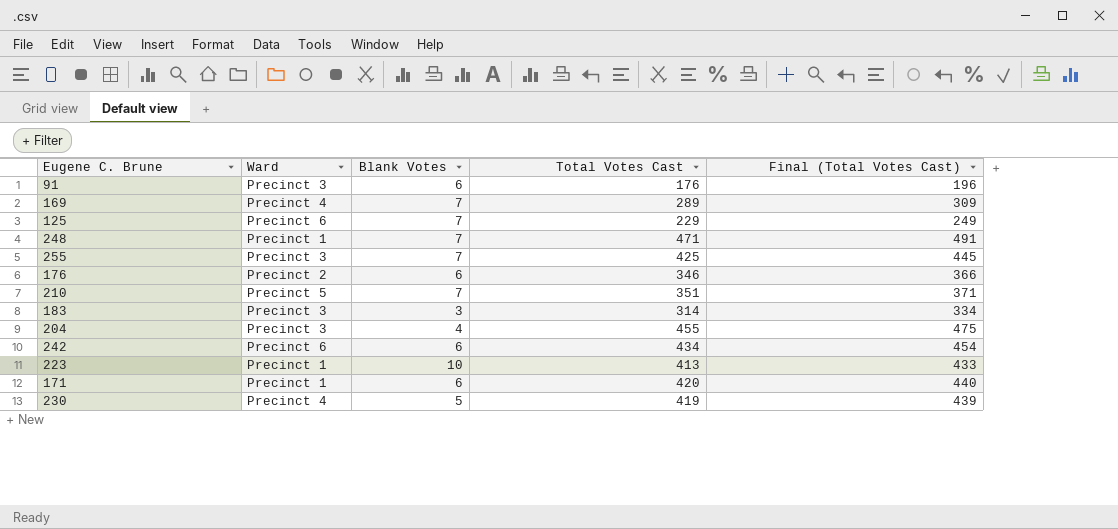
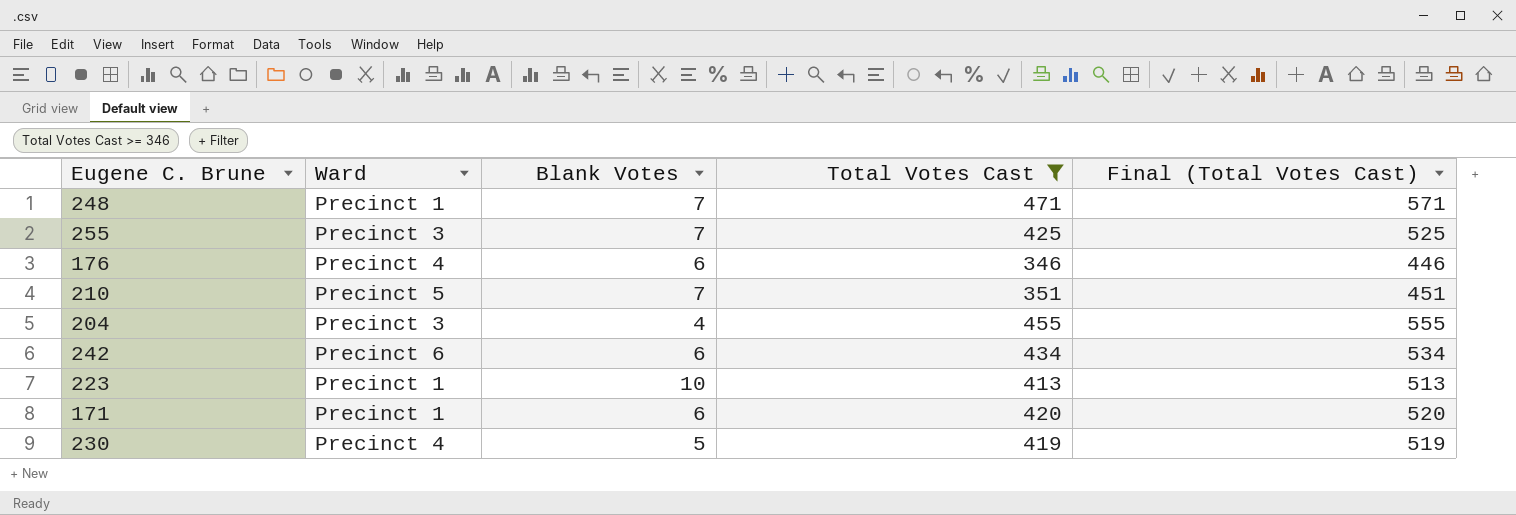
filter: none -> Total Votes Cast >= 346
column Final (Total Votes Cast) | formula: [Total Votes Cast] + 20 -> [Total Votes Cast] + 100
176 | Ward: Precinct 2 -> Precinct 4

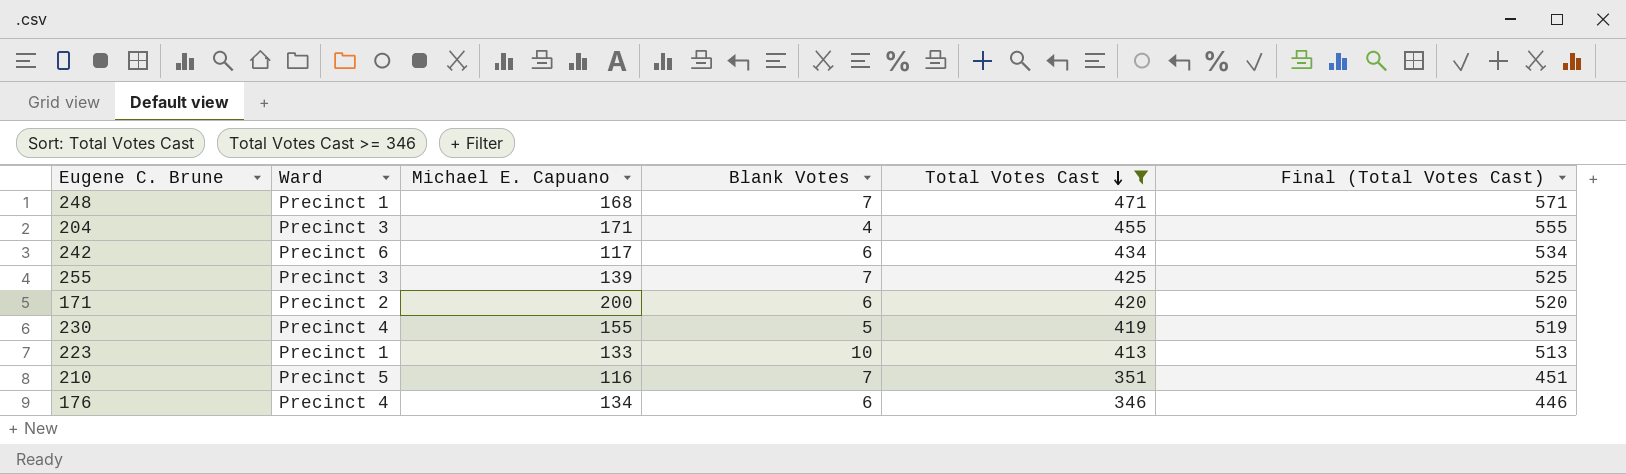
row order: none -> Total Votes Cast descending
column Michael E. Capuano | position: none -> 3
171 | Ward: Precinct 1 -> Precinct 2

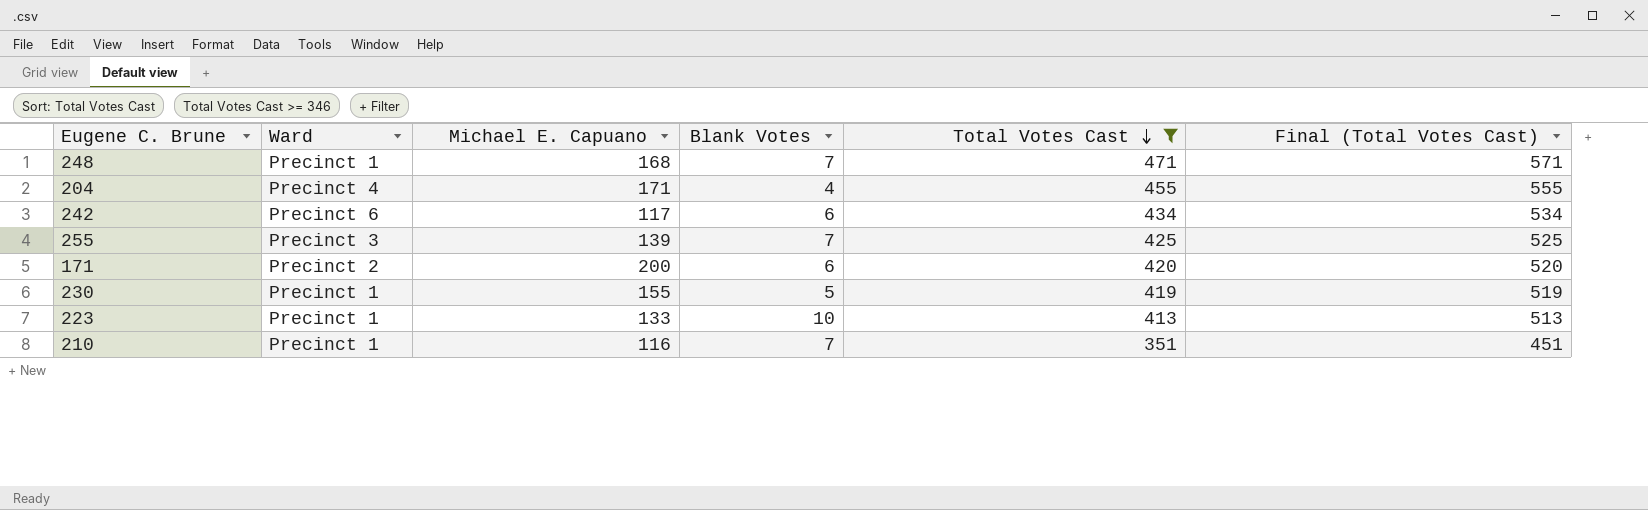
row 176: Precinct 4 | 134 | 6 | 346 | 446 -> none
204 | Ward: Precinct 3 -> Precinct 4
230 | Ward: Precinct 4 -> Precinct 1
210 | Ward: Precinct 5 -> Precinct 1

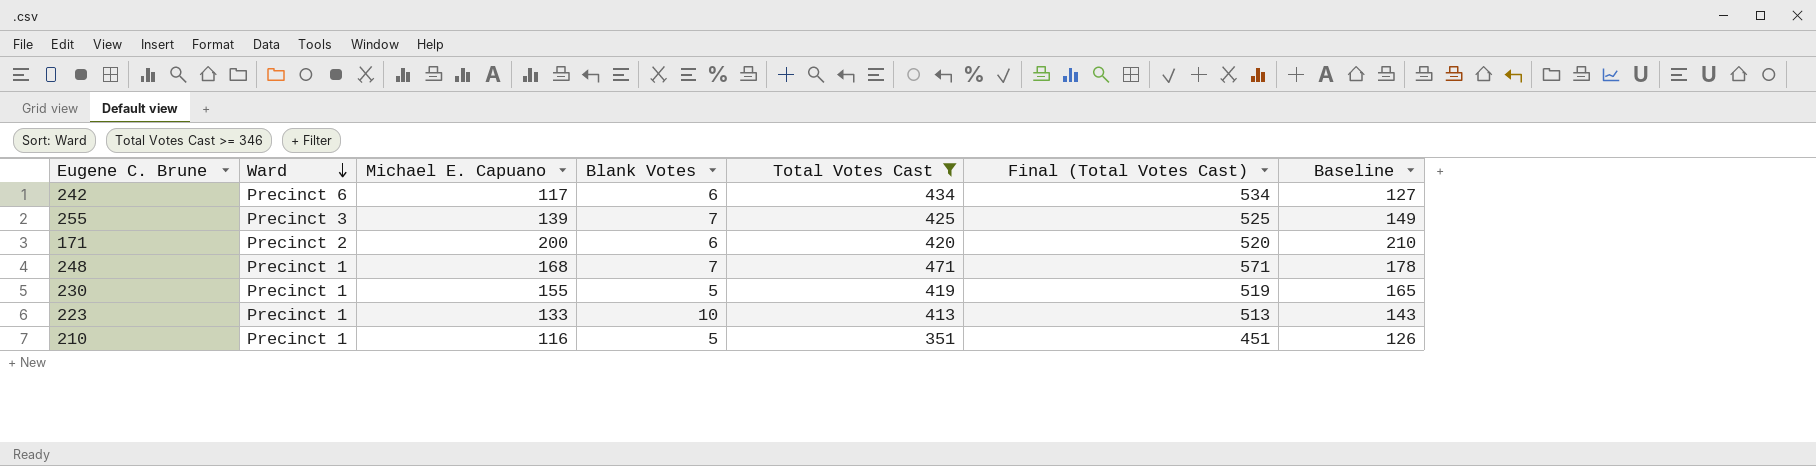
row order: Total Votes Cast descending -> Ward descending
column Baseline | formula: none -> [Michael E. Capuano] + 10
row 204: Precinct 4 | 171 | 4 | 455 | 555 -> none
210 | Blank Votes: 7 -> 5

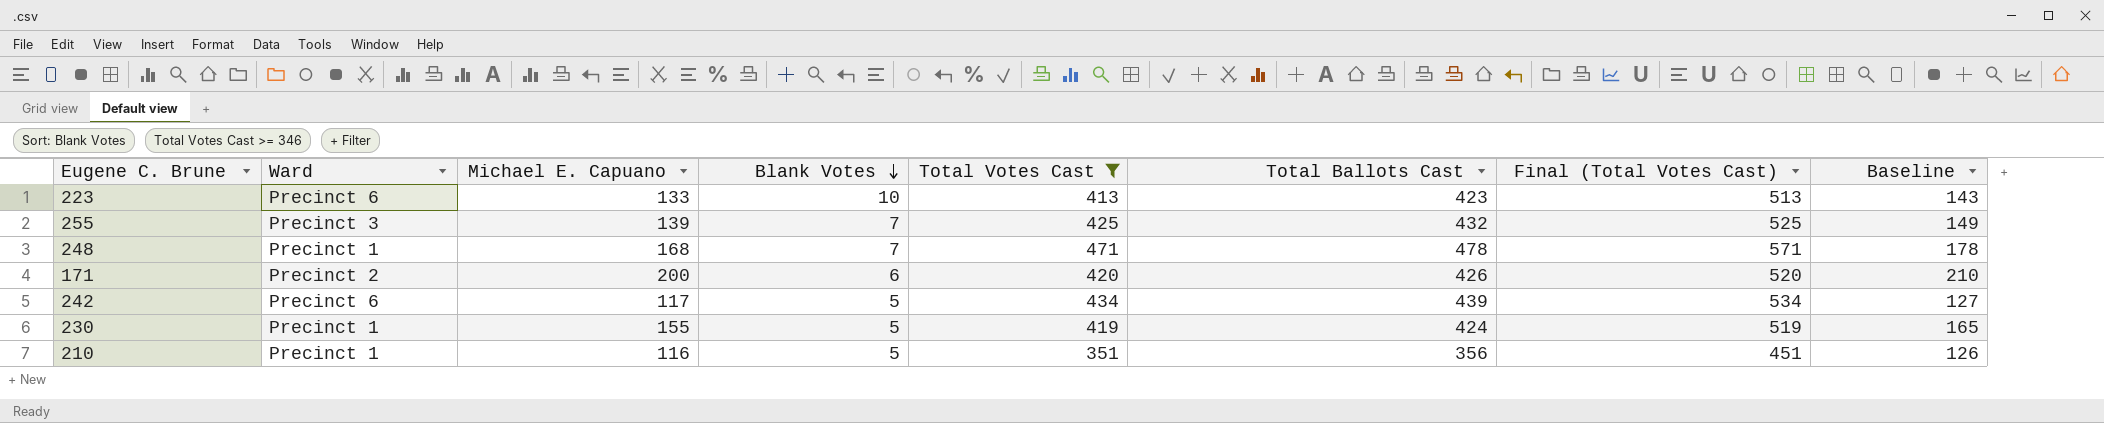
row order: Ward descending -> Blank Votes descending
column Total Ballots Cast | formula: none -> [Blank Votes] + [Total Votes Cast]
223 | Ward: Precinct 1 -> Precinct 6
242 | Blank Votes: 6 -> 5

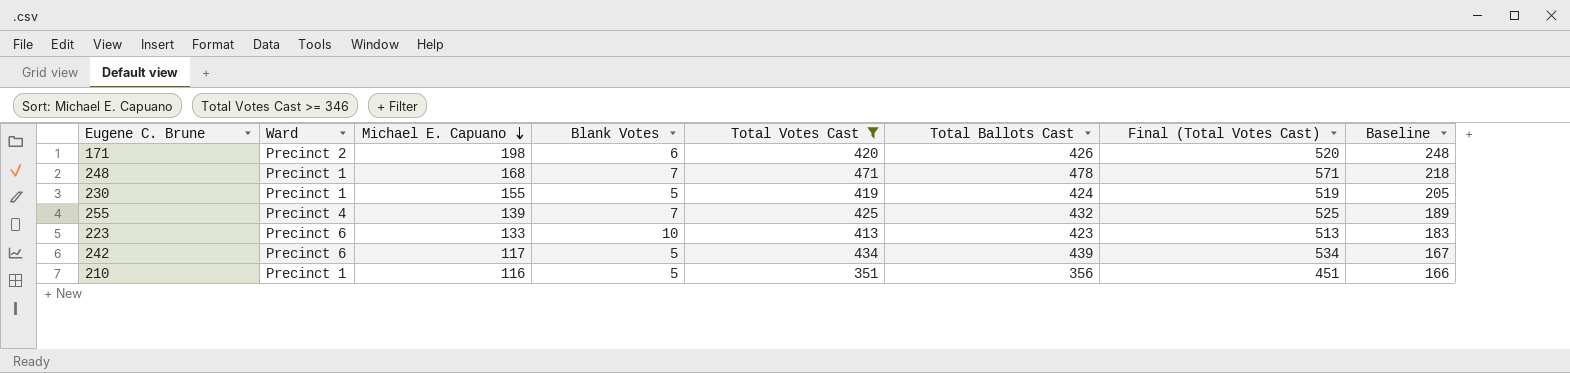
row order: Blank Votes descending -> Michael E. Capuano descending
column Baseline | formula: [Michael E. Capuano] + 10 -> [Michael E. Capuano] + 50
171 | Michael E. Capuano: 200 -> 198
255 | Ward: Precinct 3 -> Precinct 4

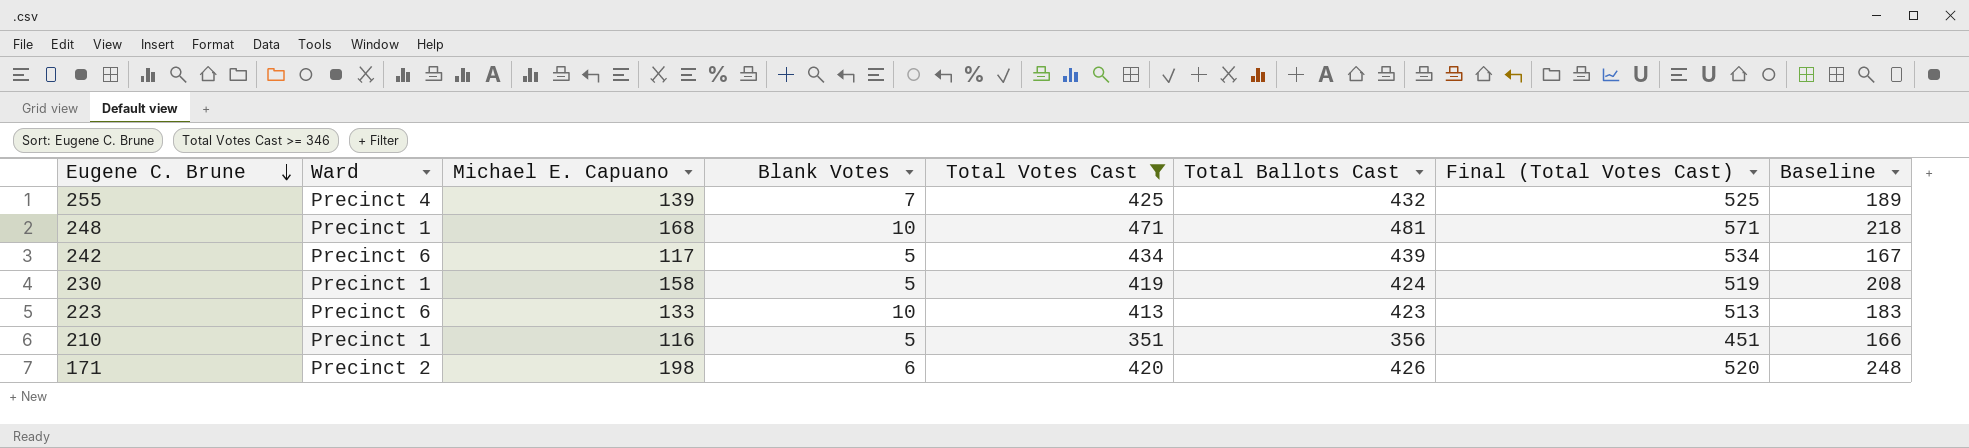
row order: Michael E. Capuano descending -> Eugene C. Brune descending
248 | Blank Votes: 7 -> 10
248 | Total Ballots Cast: 478 -> 481
230 | Michael E. Capuano: 155 -> 158
230 | Baseline: 205 -> 208

